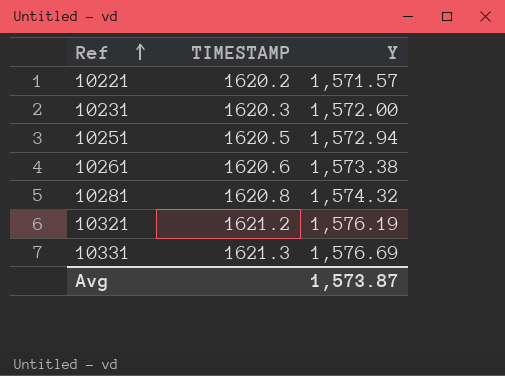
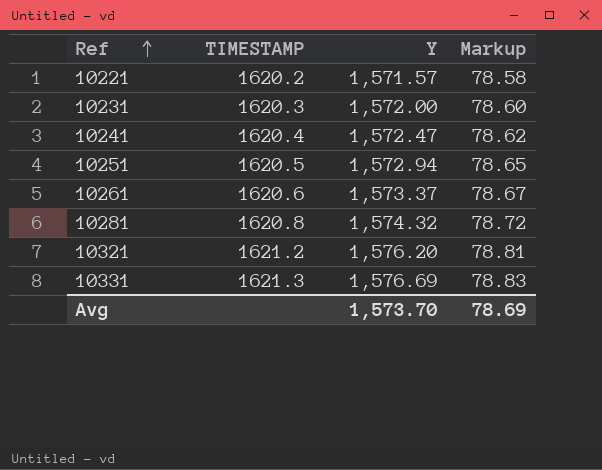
column Markup | formula: none -> [Y] * 0.05
row 10241: none -> 1620.4 | 1,572.47 | 78.62
10261 | Y: 1,573.38 -> 1,573.37
10321 | Y: 1,576.19 -> 1,576.20
Avg | Y: 1,573.87 -> 1,573.70

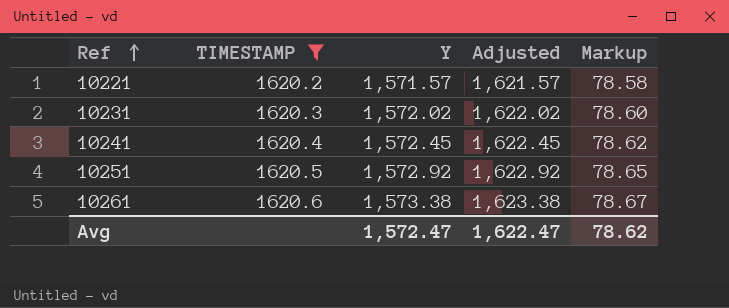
filter: none -> TIMESTAMP <= 1620.6
column Adjusted | formula: none -> [Y] + 50
10231 | Y: 1,572.00 -> 1,572.02
10241 | Y: 1,572.47 -> 1,572.45
10251 | Y: 1,572.94 -> 1,572.92
10261 | Y: 1,573.37 -> 1,573.38
Avg | Y: 1,573.70 -> 1,572.47
Avg | Markup: 78.69 -> 78.62

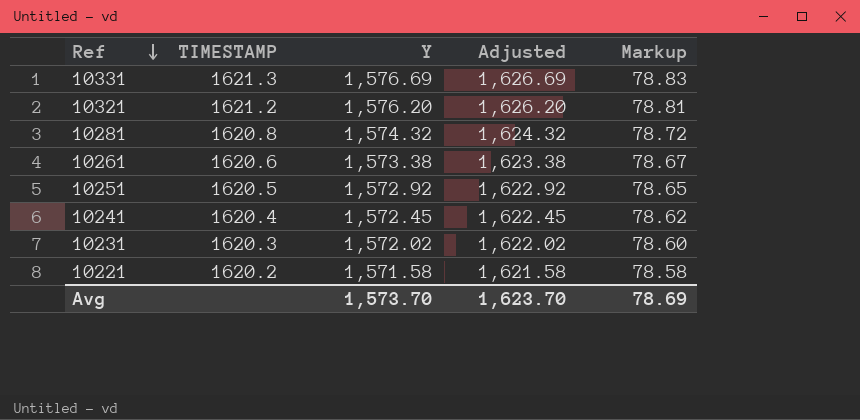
filter: TIMESTAMP <= 1620.6 -> none
row order: Ref ascending -> Ref descending
10221 | Y: 1,571.57 -> 1,571.58
10221 | Adjusted: 1,621.57 -> 1,621.58
Avg | Y: 1,572.47 -> 1,573.70
Avg | Adjusted: 1,622.47 -> 1,623.70
Avg | Markup: 78.62 -> 78.69

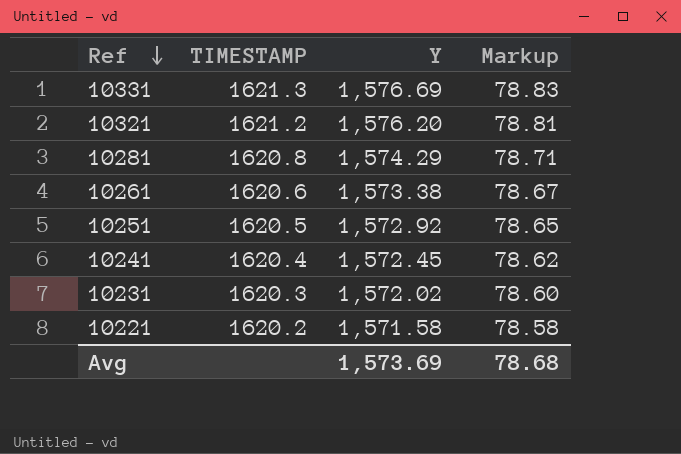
column Adjusted | formula: [Y] + 50 -> none
10281 | Y: 1,574.32 -> 1,574.29
10281 | Markup: 78.72 -> 78.71
Avg | Y: 1,573.70 -> 1,573.69
Avg | Markup: 78.69 -> 78.68

